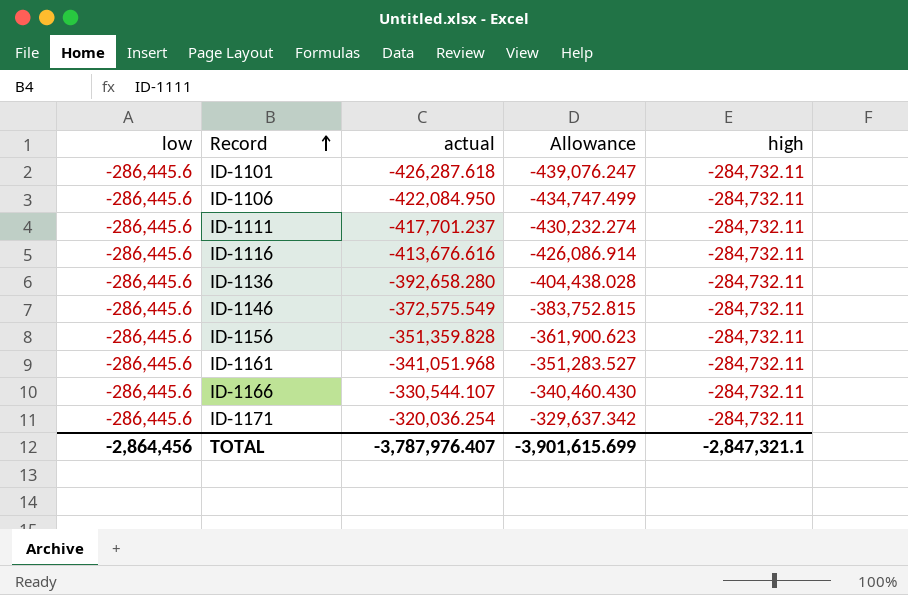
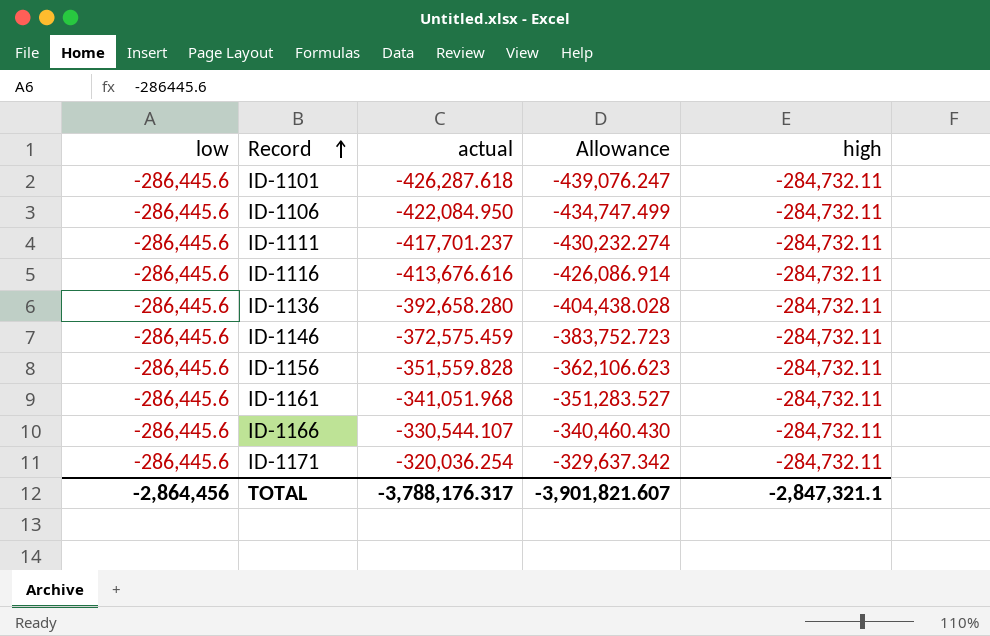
ID-1146 | actual: -372,575.549 -> -372,575.459
ID-1146 | Allowance: -383,752.815 -> -383,752.723
ID-1156 | actual: -351,359.828 -> -351,559.828
ID-1156 | Allowance: -361,900.623 -> -362,106.623
TOTAL | actual: -3,787,976.407 -> -3,788,176.317
TOTAL | Allowance: -3,901,615.699 -> -3,901,821.607

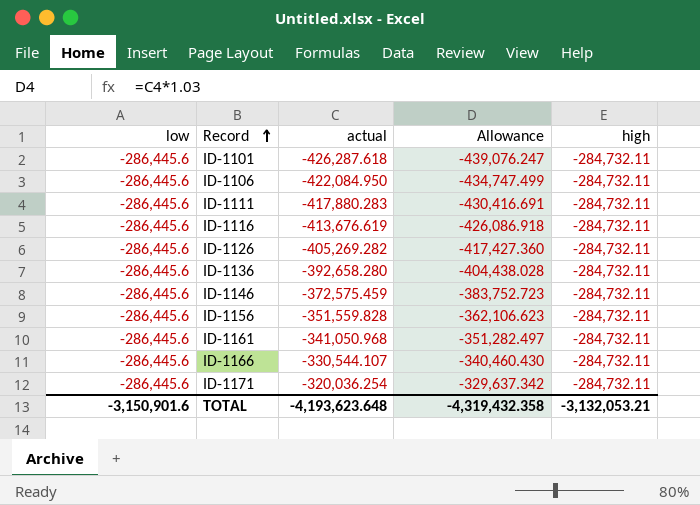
ID-1111 | actual: -417,701.237 -> -417,880.283
ID-1111 | Allowance: -430,232.274 -> -430,416.691
ID-1116 | actual: -413,676.616 -> -413,676.619
ID-1116 | Allowance: -426,086.914 -> -426,086.918
row ID-1126: none -> -286,445.6 | -405,269.282 | -417,427.360 | -284,732.11
ID-1161 | actual: -341,051.968 -> -341,050.968
ID-1161 | Allowance: -351,283.527 -> -351,282.497
TOTAL | low: -2,864,456 -> -3,150,901.6
TOTAL | actual: -3,788,176.317 -> -4,193,623.648
TOTAL | Allowance: -3,901,821.607 -> -4,319,432.358
TOTAL | high: -2,847,321.1 -> -3,132,053.21

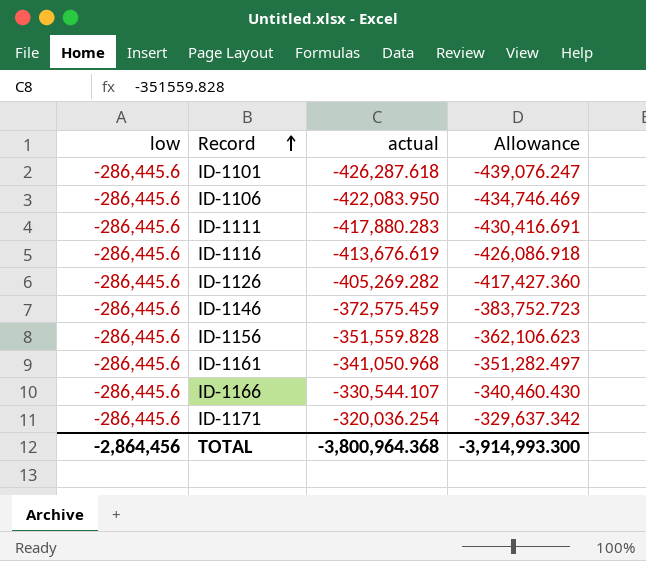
column high | position: 5 -> none
row ID-1136: -286,445.6 | -392,658.280 | -404,438.028 | -284,732.11 -> none
ID-1106 | actual: -422,084.950 -> -422,083.950
ID-1106 | Allowance: -434,747.499 -> -434,746.469
TOTAL | low: -3,150,901.6 -> -2,864,456
TOTAL | actual: -4,193,623.648 -> -3,800,964.368
TOTAL | Allowance: -4,319,432.358 -> -3,914,993.300

